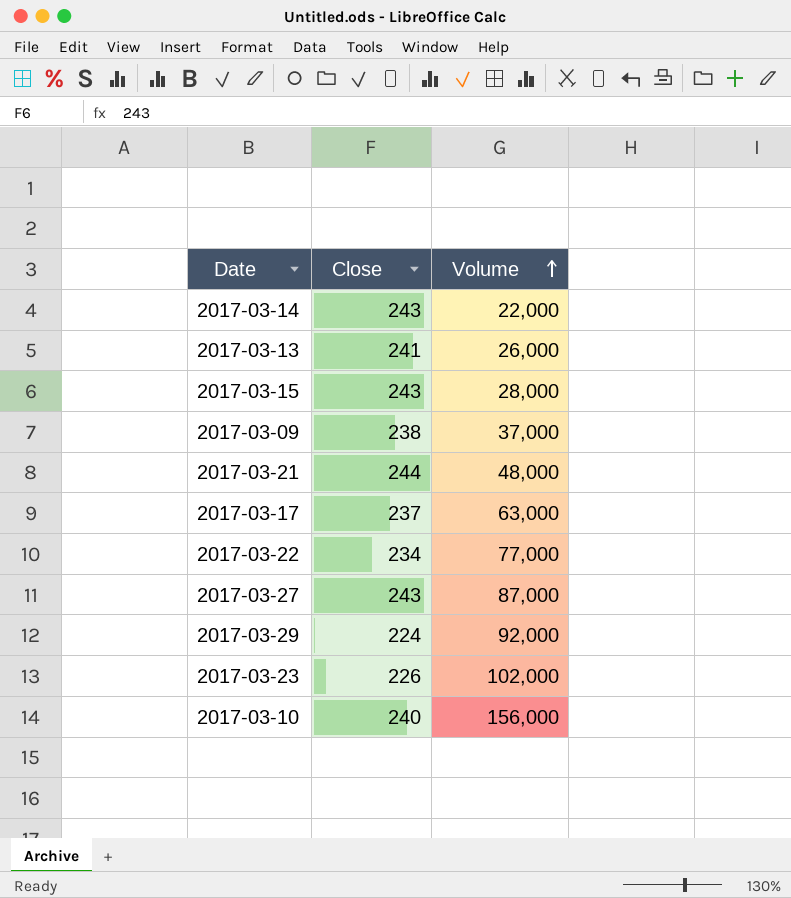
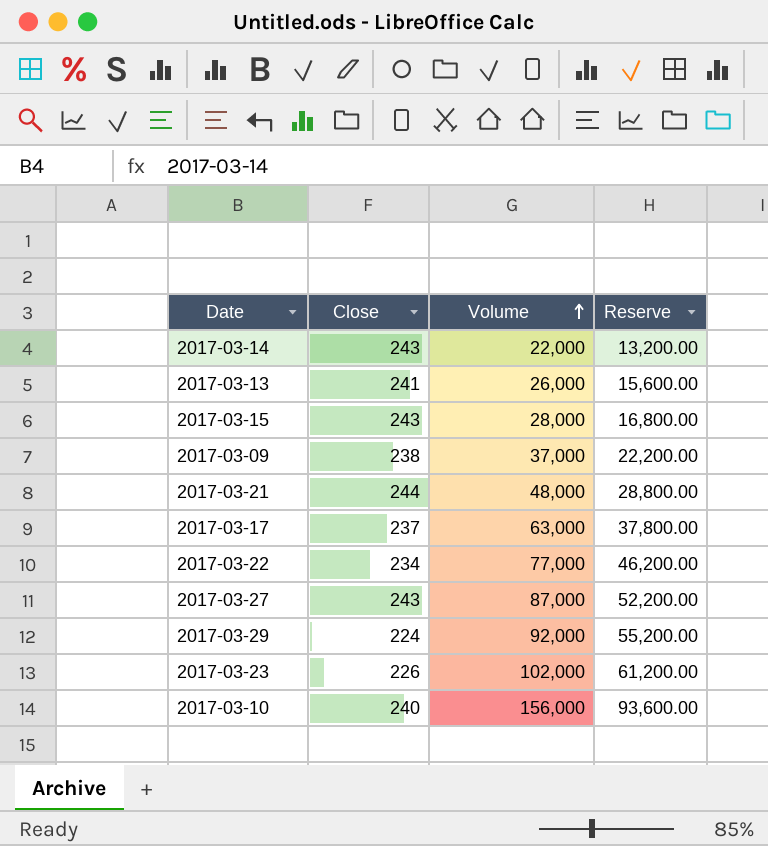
column Reserve | formula: none -> [Volume] * 0.6

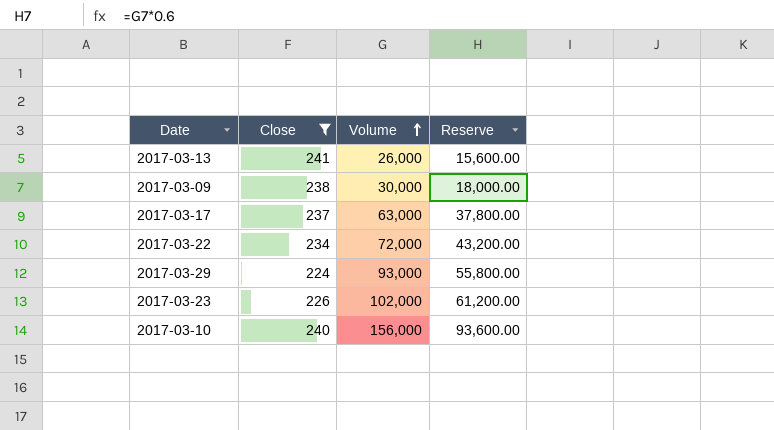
filter: none -> Close <= 241
2017-03-09 | Volume: 37,000 -> 30,000
2017-03-09 | Reserve: 22,200.00 -> 18,000.00
2017-03-22 | Volume: 77,000 -> 72,000
2017-03-22 | Reserve: 46,200.00 -> 43,200.00
2017-03-29 | Volume: 92,000 -> 93,000
2017-03-29 | Reserve: 55,200.00 -> 55,800.00

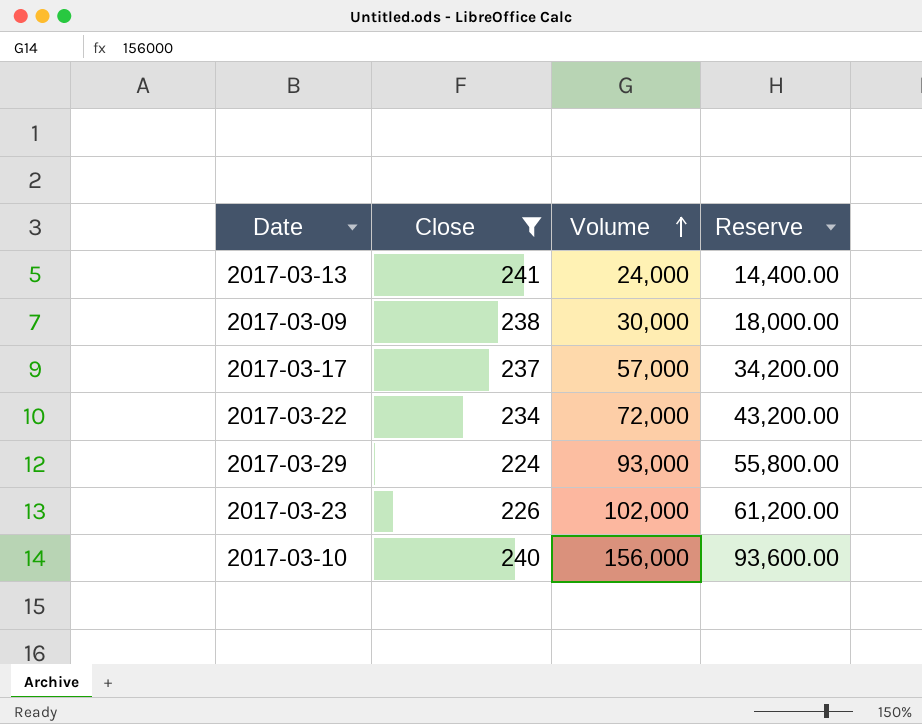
2017-03-13 | Volume: 26,000 -> 24,000
2017-03-13 | Reserve: 15,600.00 -> 14,400.00
2017-03-17 | Volume: 63,000 -> 57,000
2017-03-17 | Reserve: 37,800.00 -> 34,200.00

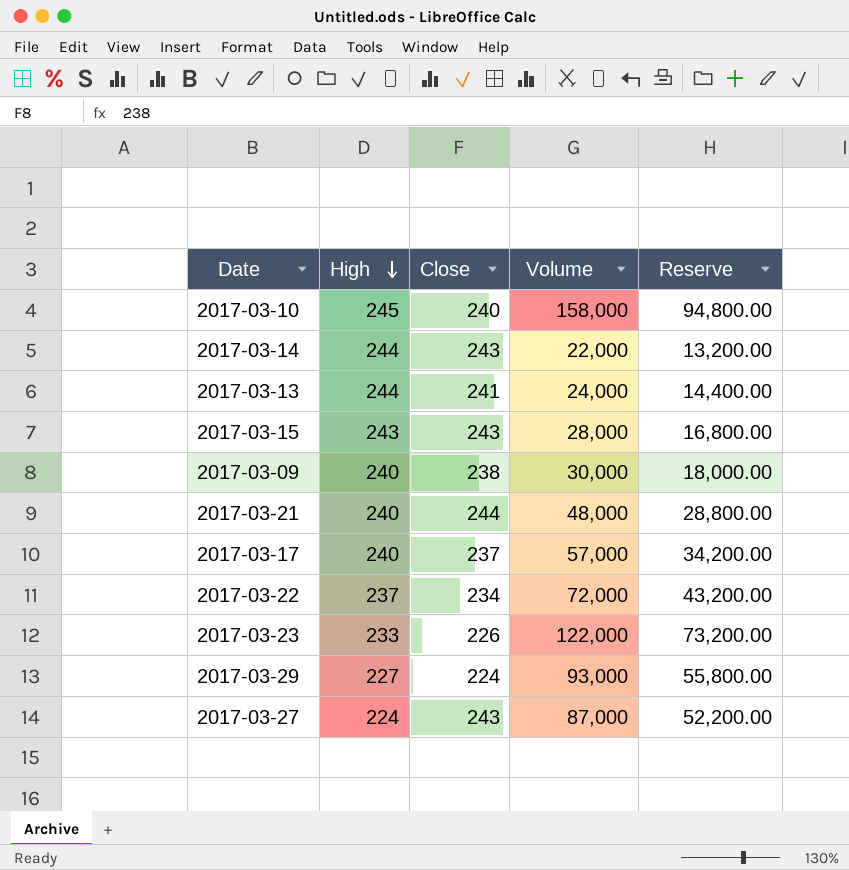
filter: Close <= 241 -> none
row order: Volume ascending -> High descending
column High | position: none -> 2
2017-03-10 | Volume: 156,000 -> 158,000
2017-03-10 | Reserve: 93,600.00 -> 94,800.00
2017-03-23 | Volume: 102,000 -> 122,000
2017-03-23 | Reserve: 61,200.00 -> 73,200.00

